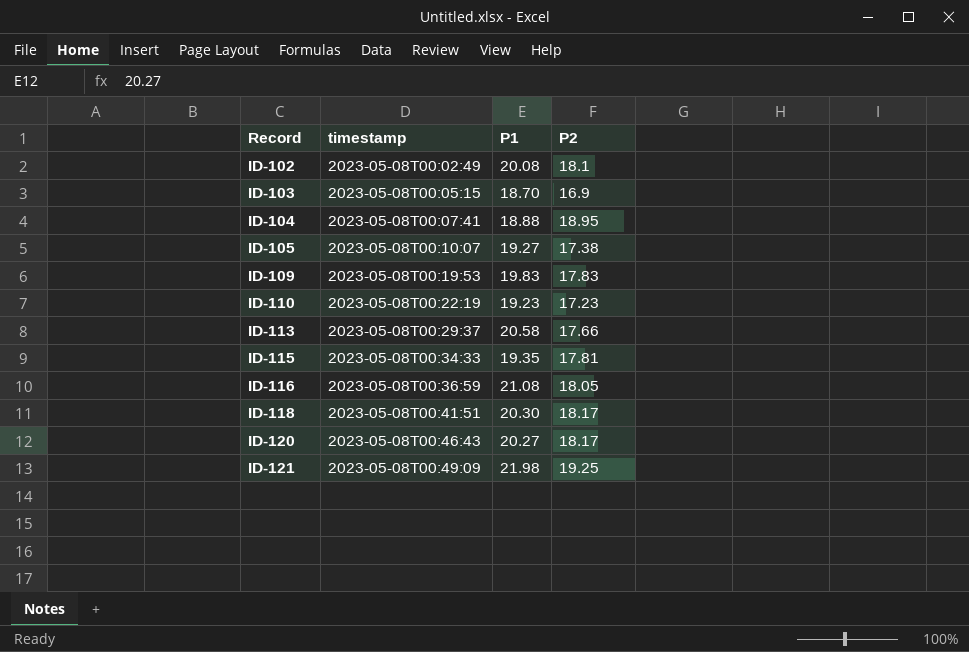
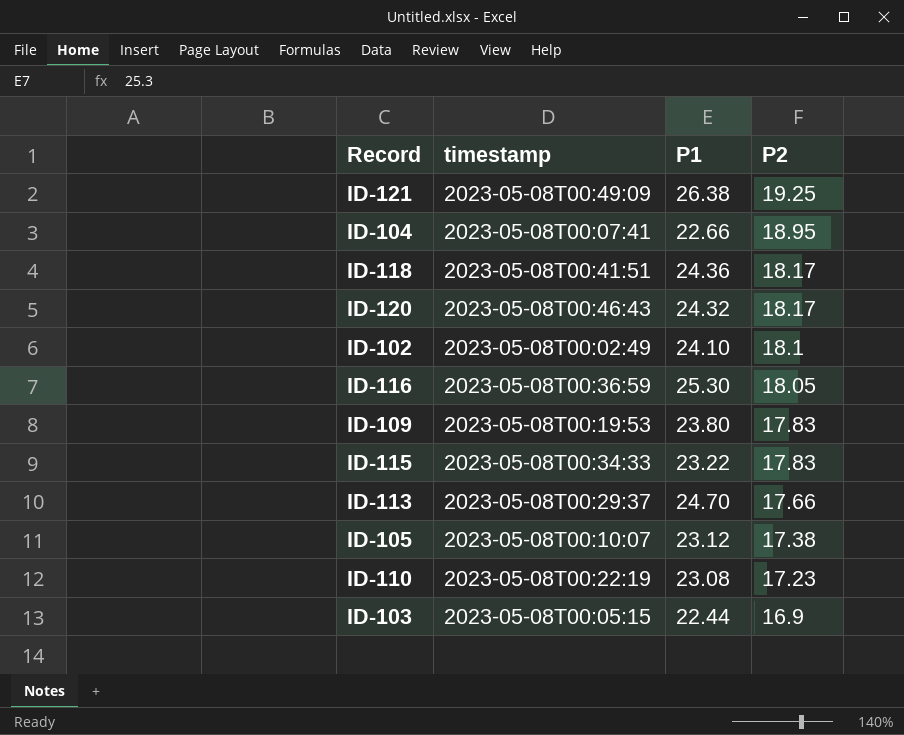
row order: Record ascending -> P2 descending
ID-121 | P1: 21.98 -> 26.38
ID-104 | P1: 18.88 -> 22.66
ID-118 | P1: 20.30 -> 24.36
ID-120 | P1: 20.27 -> 24.32
ID-102 | P1: 20.08 -> 24.10
ID-116 | P1: 21.08 -> 25.30
ID-109 | P1: 19.83 -> 23.80
ID-115 | P1: 19.35 -> 23.22
ID-115 | P2: 17.81 -> 17.83
ID-113 | P1: 20.58 -> 24.70
ID-105 | P1: 19.27 -> 23.12
ID-110 | P1: 19.23 -> 23.08
ID-103 | P1: 18.70 -> 22.44

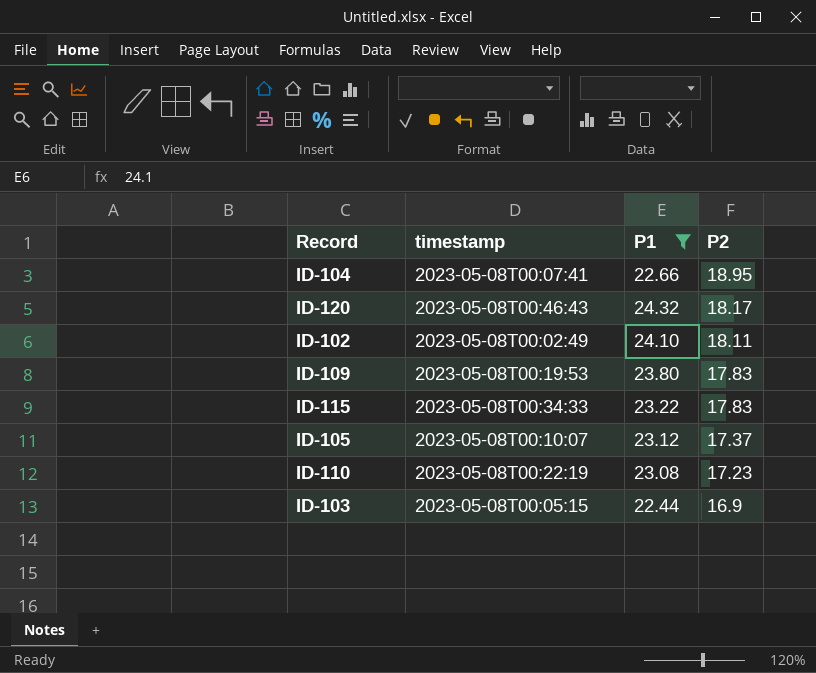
filter: none -> P1 <= 24.32
ID-102 | P2: 18.1 -> 18.11
ID-105 | P2: 17.38 -> 17.37

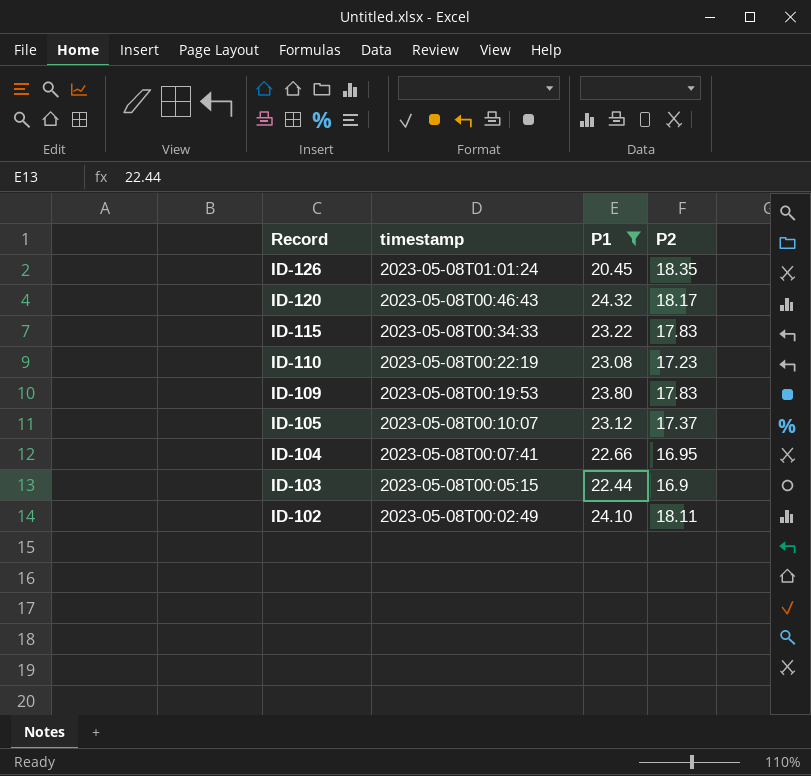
row order: P2 descending -> Record descending
row ID-126: none -> 2023-05-08T01:01:24 | 20.45 | 18.35
ID-104 | P2: 18.95 -> 16.95

